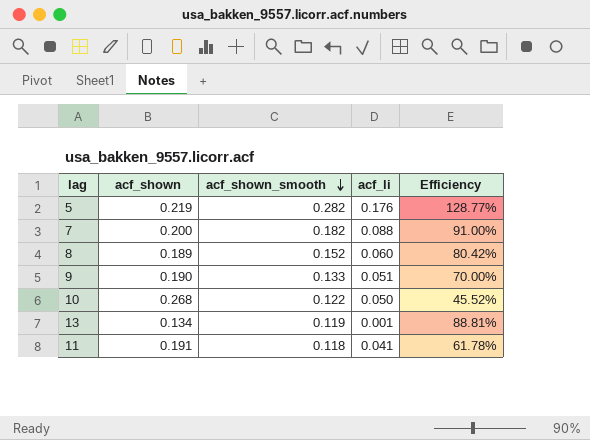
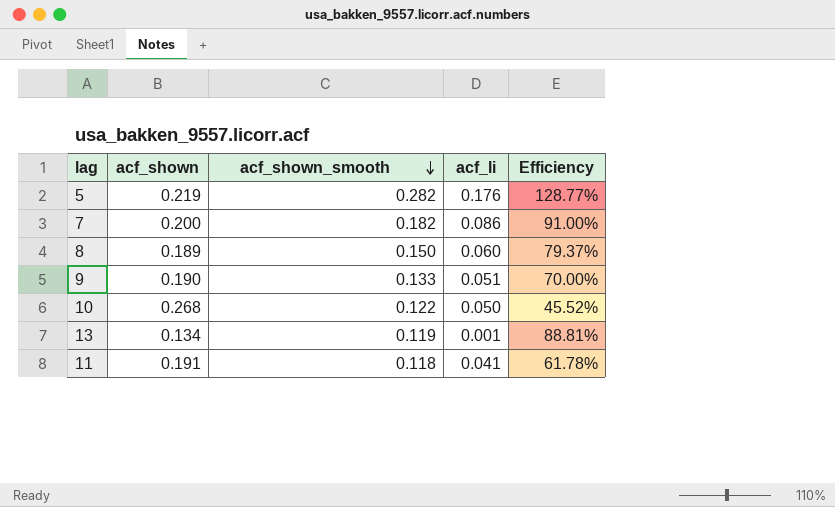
7 | acf_li: 0.088 -> 0.086
8 | acf_shown_smooth: 0.152 -> 0.150
8 | Efficiency: 80.42% -> 79.37%

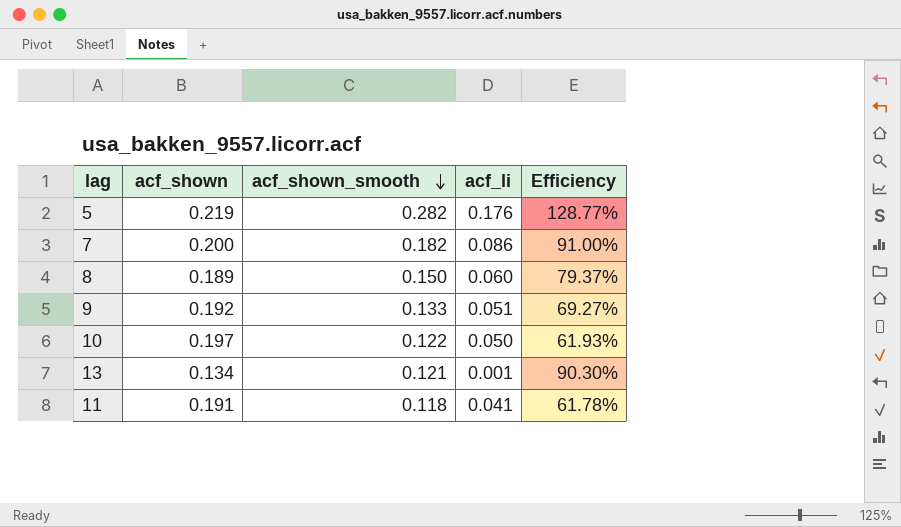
9 | acf_shown: 0.190 -> 0.192
9 | Efficiency: 70.00% -> 69.27%
10 | acf_shown: 0.268 -> 0.197
10 | Efficiency: 45.52% -> 61.93%
13 | acf_shown_smooth: 0.119 -> 0.121
13 | Efficiency: 88.81% -> 90.30%

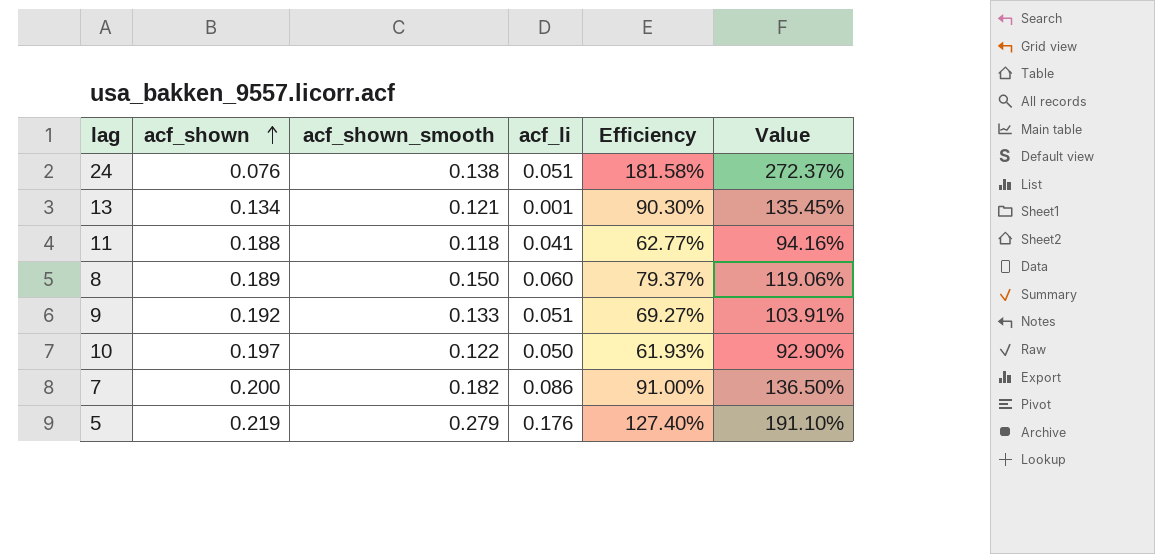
row order: acf_shown_smooth descending -> acf_shown ascending
column Value | formula: none -> [Efficiency] * 1.5
row 24: none -> 0.076 | 0.138 | 0.051 | 181.58% | 272.37%
11 | acf_shown: 0.191 -> 0.188
11 | Efficiency: 61.78% -> 62.77%
5 | acf_shown_smooth: 0.282 -> 0.279
5 | Efficiency: 128.77% -> 127.40%

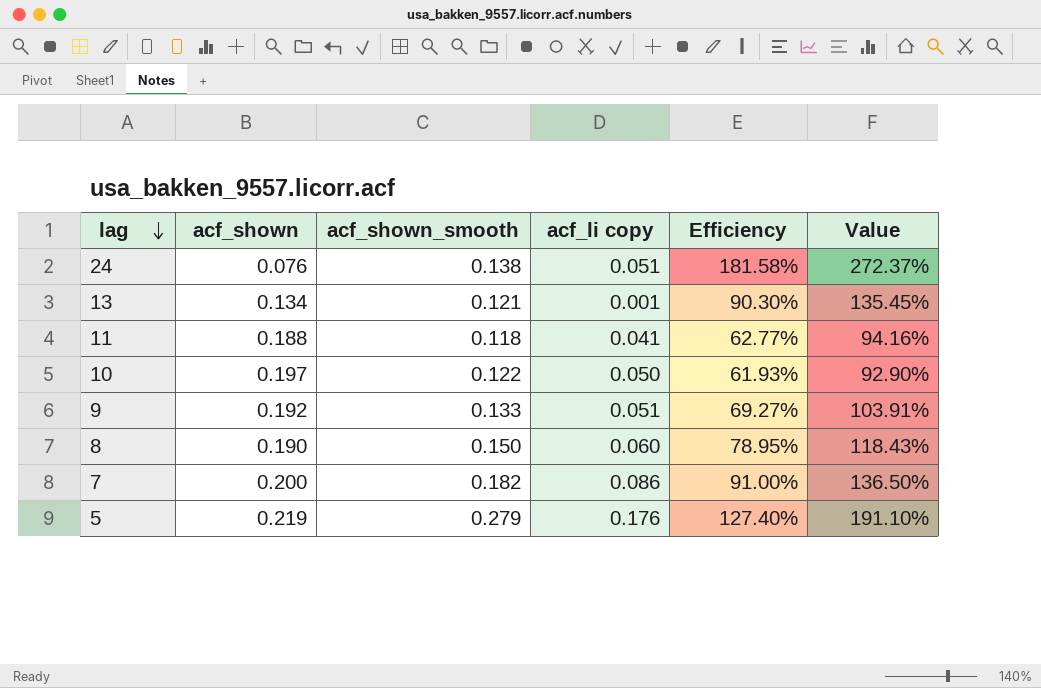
row order: acf_shown ascending -> lag descending
column name: acf_li -> acf_li copy
8 | acf_shown: 0.189 -> 0.190
8 | Efficiency: 79.37% -> 78.95%
8 | Value: 119.06% -> 118.43%

